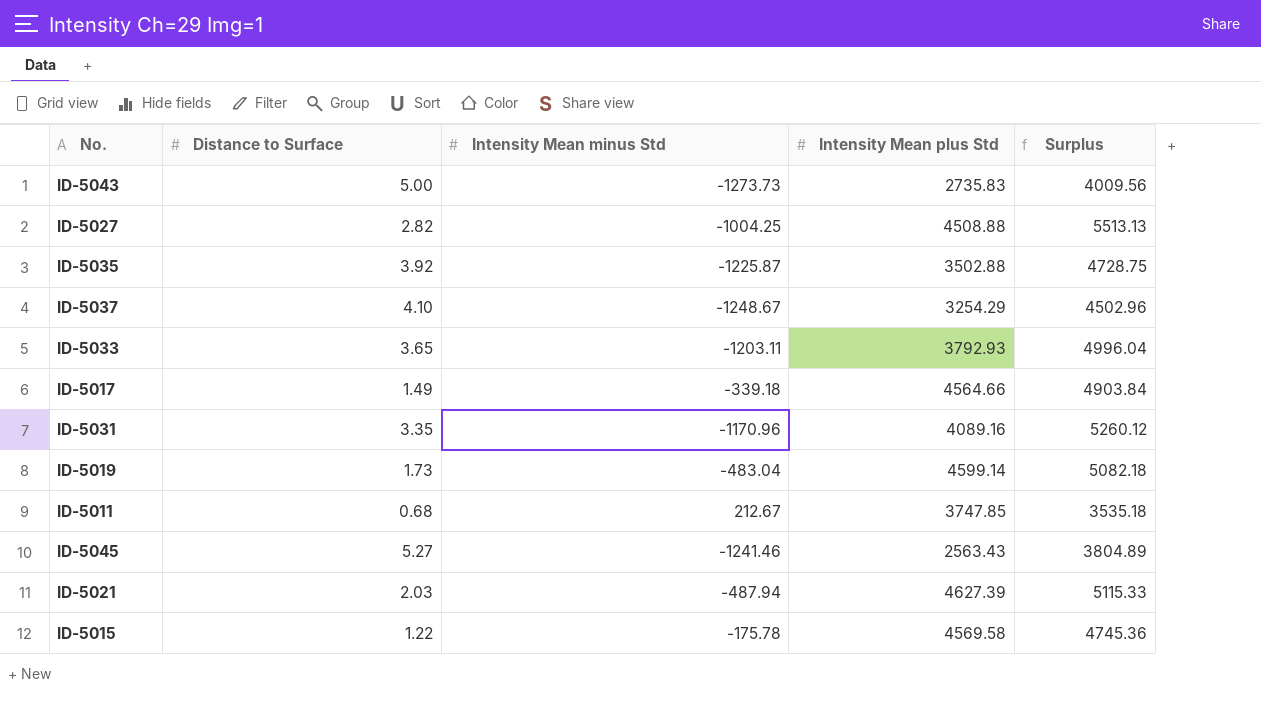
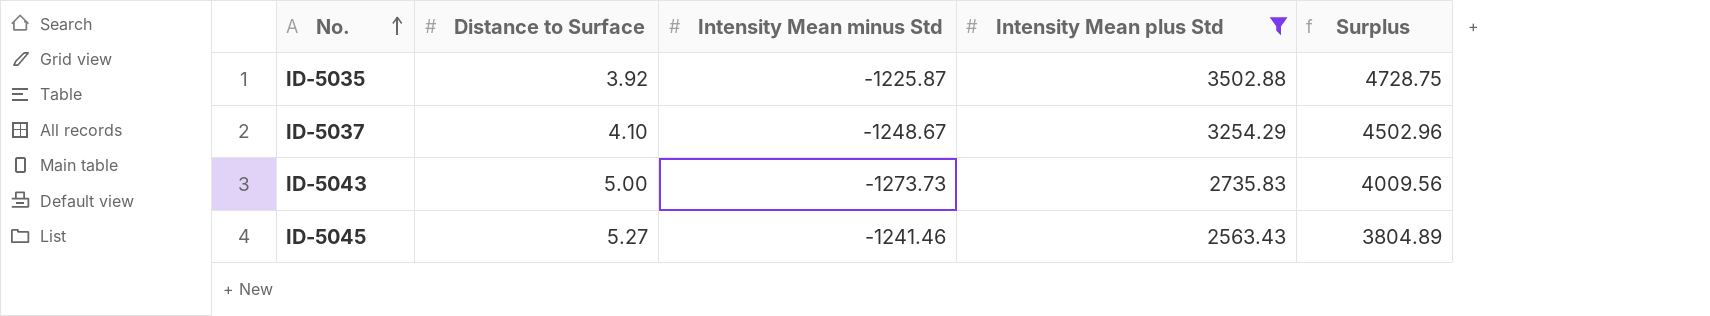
filter: none -> Intensity Mean plus Std <= 3502.88
row order: none -> No. ascending

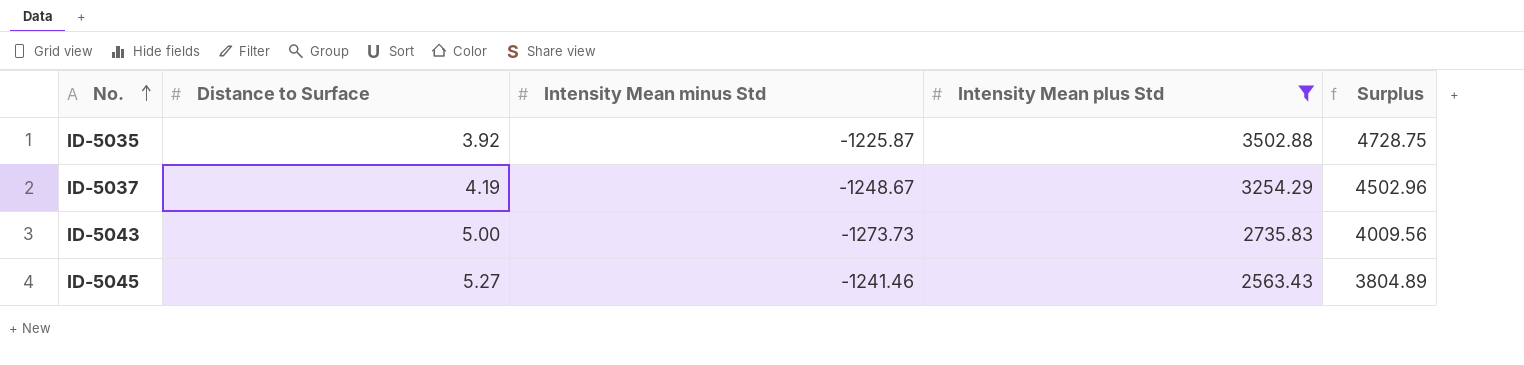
ID-5037 | Distance to Surface: 4.10 -> 4.19

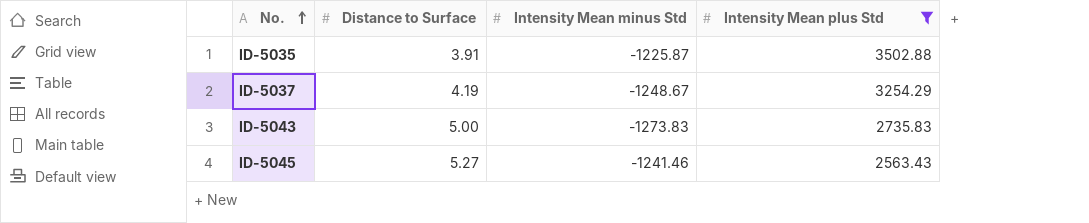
column Surplus | formula: [Intensity Mean plus Std] - [Intensity Mean minus Std] -> none
ID-5035 | Distance to Surface: 3.92 -> 3.91
ID-5043 | Intensity Mean minus Std: -1273.73 -> -1273.83

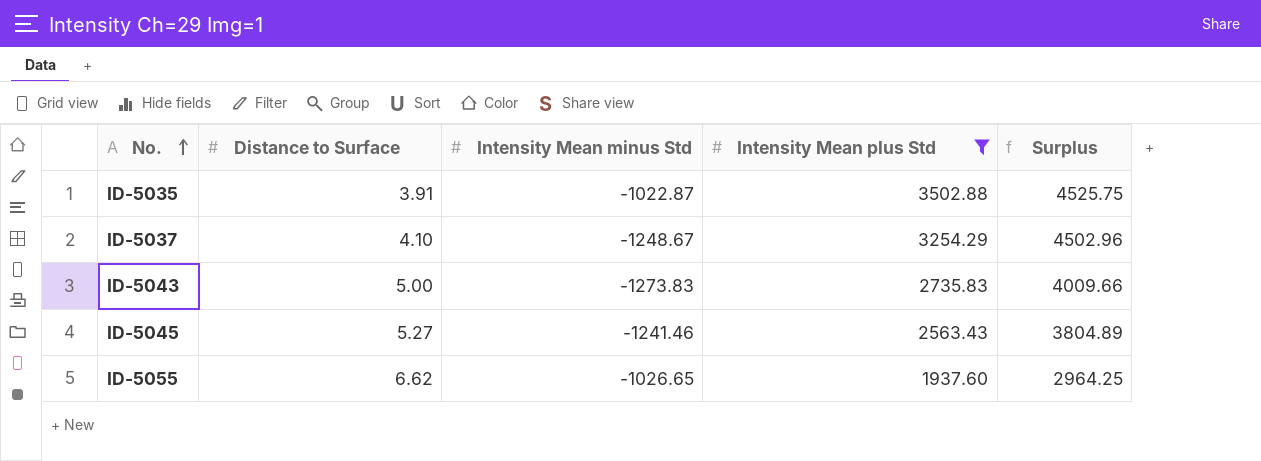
column Surplus | formula: none -> [Intensity Mean plus Std] - [Intensity Mean minus Std]
ID-5035 | Intensity Mean minus Std: -1225.87 -> -1022.87
ID-5037 | Distance to Surface: 4.19 -> 4.10
row ID-5055: none -> 6.62 | -1026.65 | 1937.60 | 2964.25

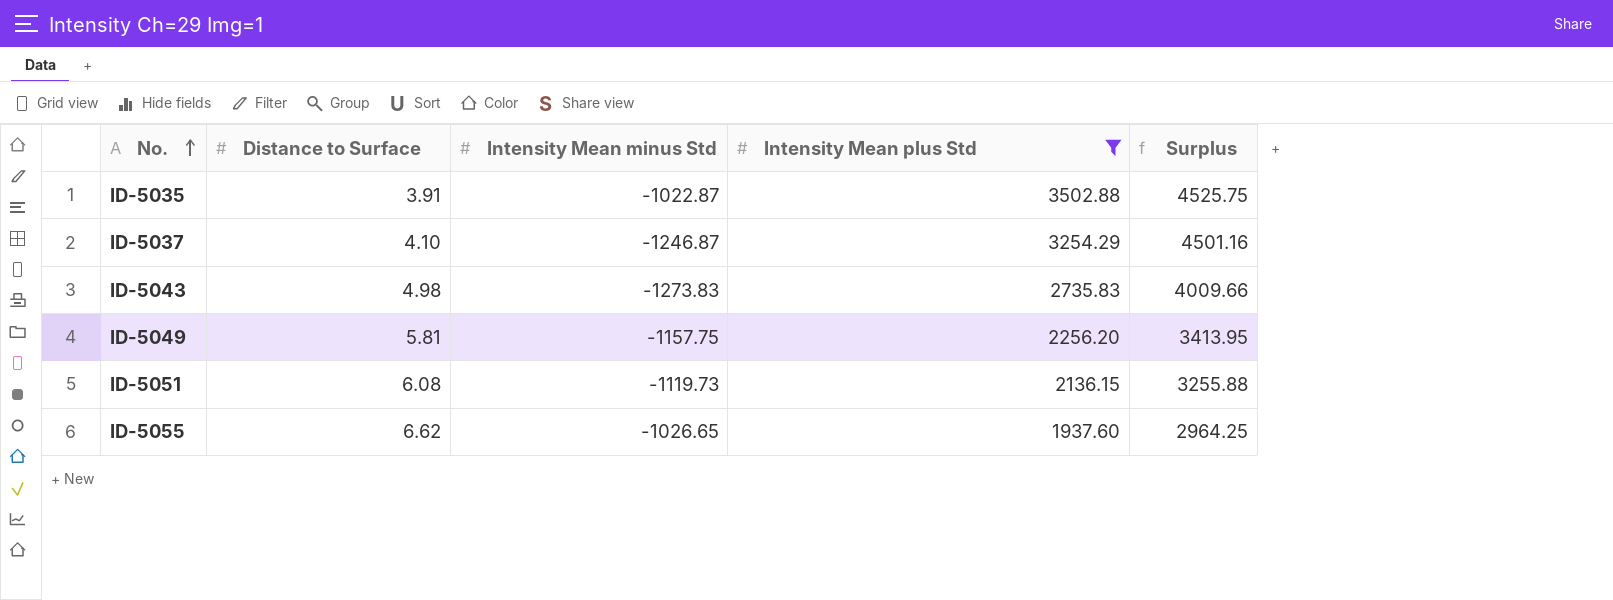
row ID-5045: 5.27 | -1241.46 | 2563.43 | 3804.89 -> none
ID-5037 | Intensity Mean minus Std: -1248.67 -> -1246.87
ID-5037 | Surplus: 4502.96 -> 4501.16
ID-5043 | Distance to Surface: 5.00 -> 4.98
row ID-5049: none -> 5.81 | -1157.75 | 2256.20 | 3413.95
row ID-5051: none -> 6.08 | -1119.73 | 2136.15 | 3255.88

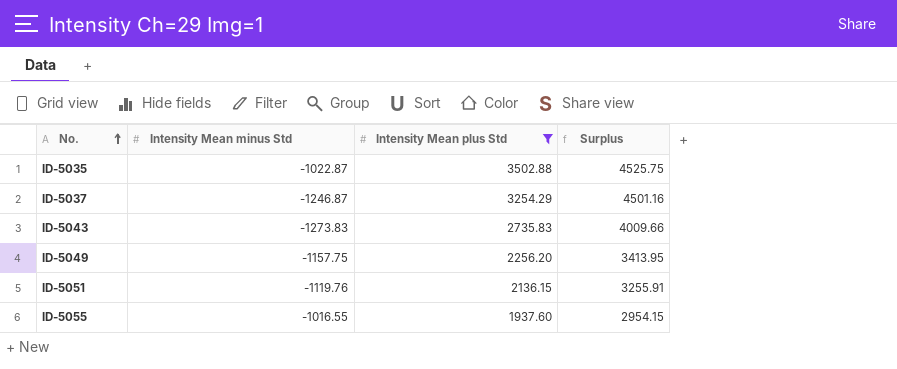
column Distance to Surface | position: 2 -> none
ID-5051 | Intensity Mean minus Std: -1119.73 -> -1119.76
ID-5051 | Surplus: 3255.88 -> 3255.91
ID-5055 | Intensity Mean minus Std: -1026.65 -> -1016.55
ID-5055 | Surplus: 2964.25 -> 2954.15

